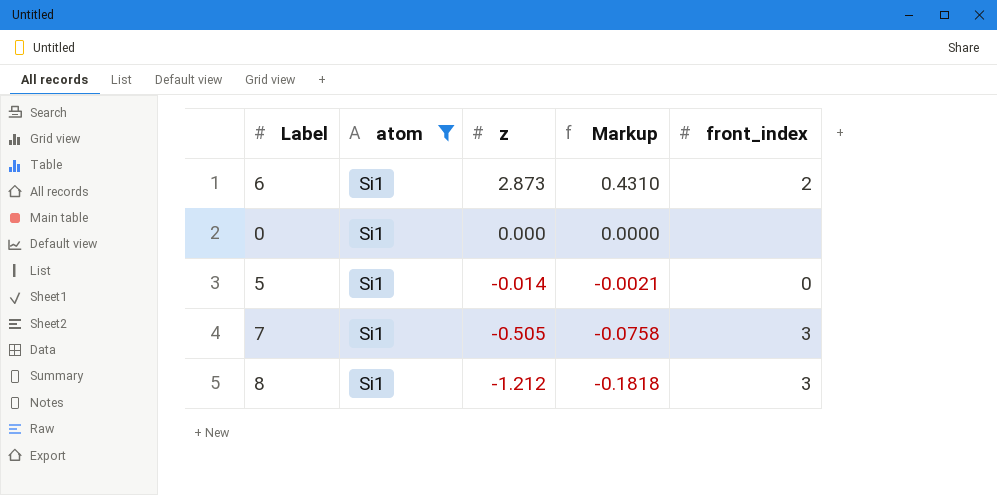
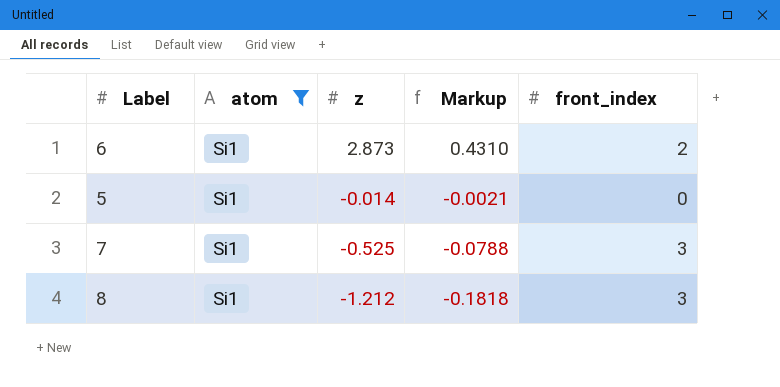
row 0: Si1 | 0.000 | 0.0000 | none -> none
7 | z: -0.505 -> -0.525
7 | Markup: -0.0758 -> -0.0788

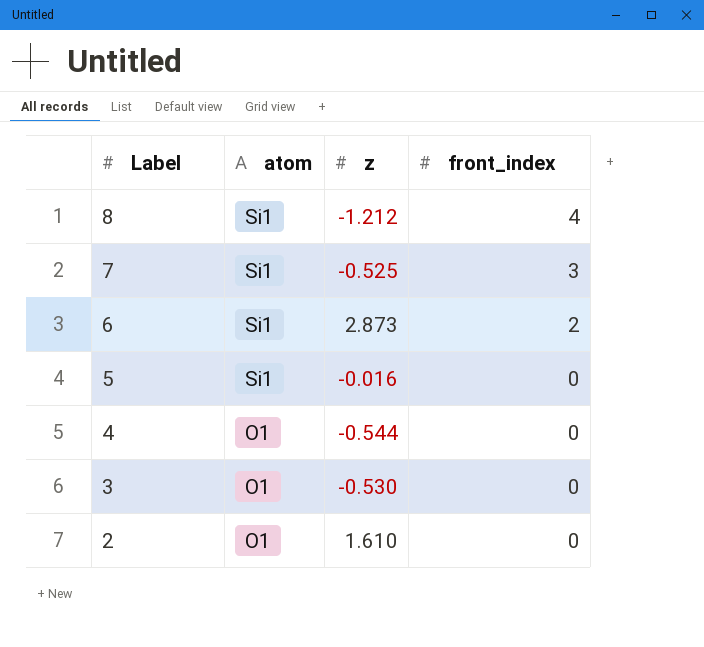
filter: atom = Si1 -> none
row order: z descending -> Label descending
column Markup | formula: [z] * 0.15 -> none
8 | front_index: 3 -> 4
5 | z: -0.014 -> -0.016

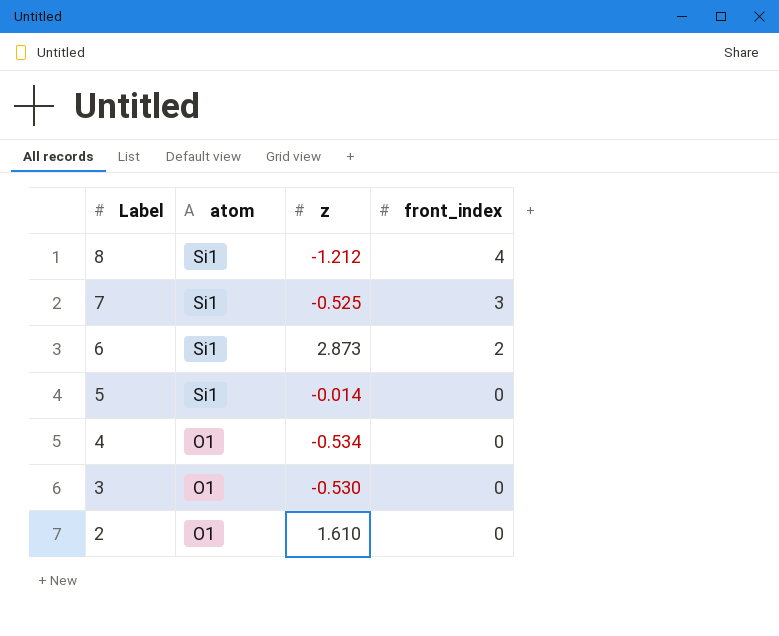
5 | z: -0.016 -> -0.014
4 | z: -0.544 -> -0.534

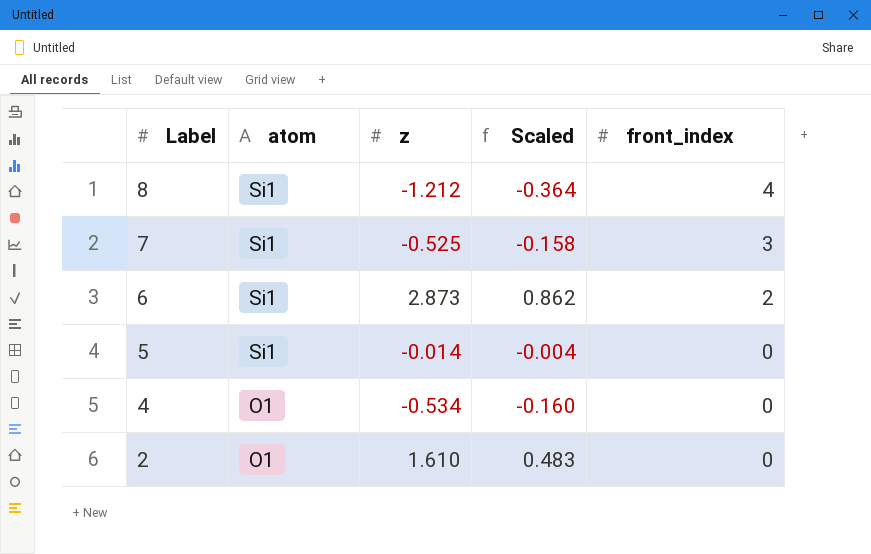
column Scaled | formula: none -> [z] * 0.3
row 3: O1 | -0.530 | 0 -> none

